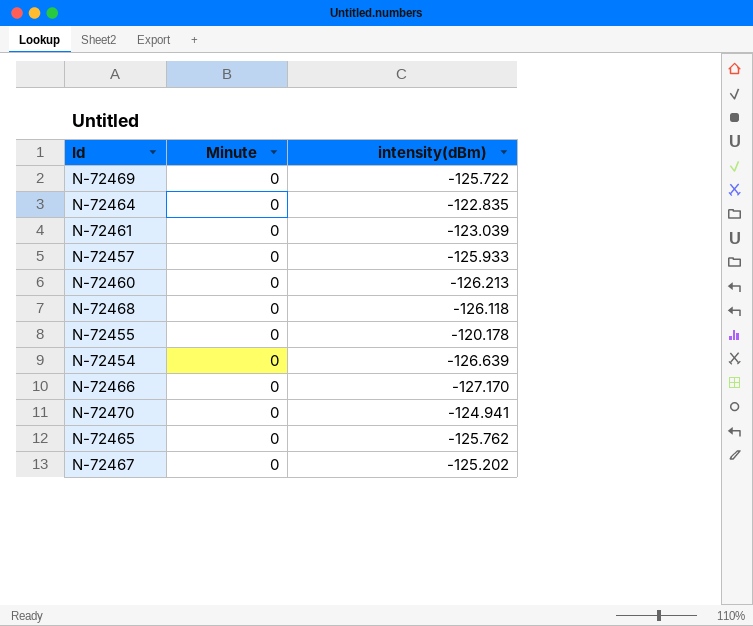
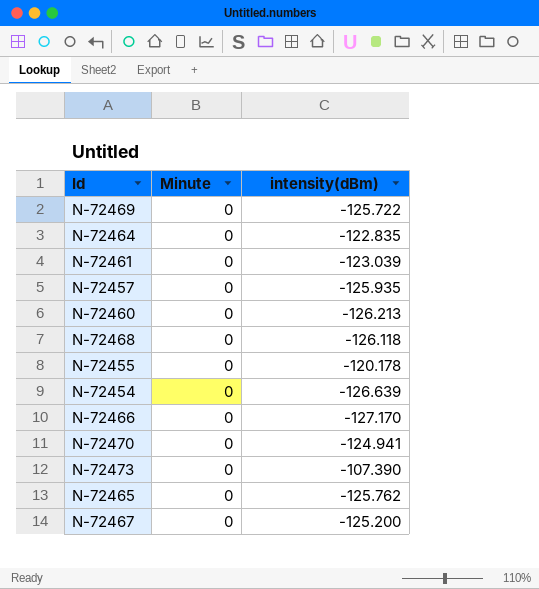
N-72457 | intensity(dBm): -125.933 -> -125.935
row N-72473: none -> 0 | -107.390
N-72467 | intensity(dBm): -125.202 -> -125.200

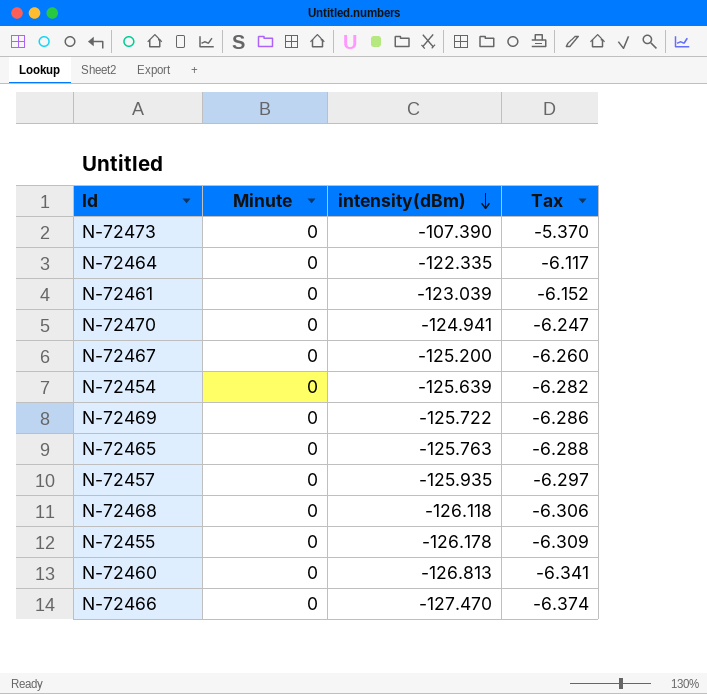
row order: none -> intensity(dBm) descending
column Tax | formula: none -> [intensity(dBm)] * 0.05
N-72464 | intensity(dBm): -122.835 -> -122.335
N-72454 | intensity(dBm): -126.639 -> -125.639
N-72465 | intensity(dBm): -125.762 -> -125.763
N-72455 | intensity(dBm): -120.178 -> -126.178
N-72460 | intensity(dBm): -126.213 -> -126.813
N-72466 | intensity(dBm): -127.170 -> -127.470

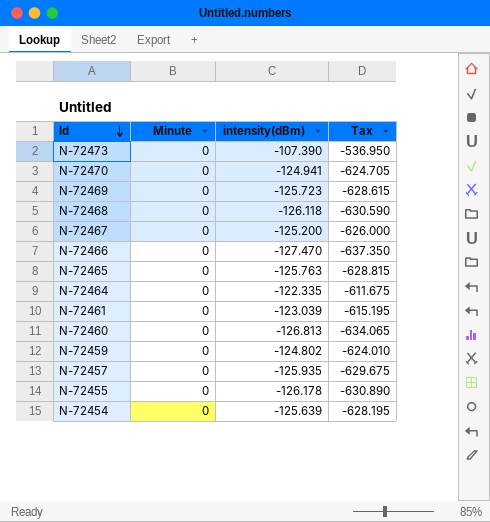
row order: intensity(dBm) descending -> Id descending
column Tax | formula: [intensity(dBm)] * 0.05 -> [intensity(dBm)] * 5
N-72469 | intensity(dBm): -125.722 -> -125.723
row N-72459: none -> 0 | -124.802 | -624.010

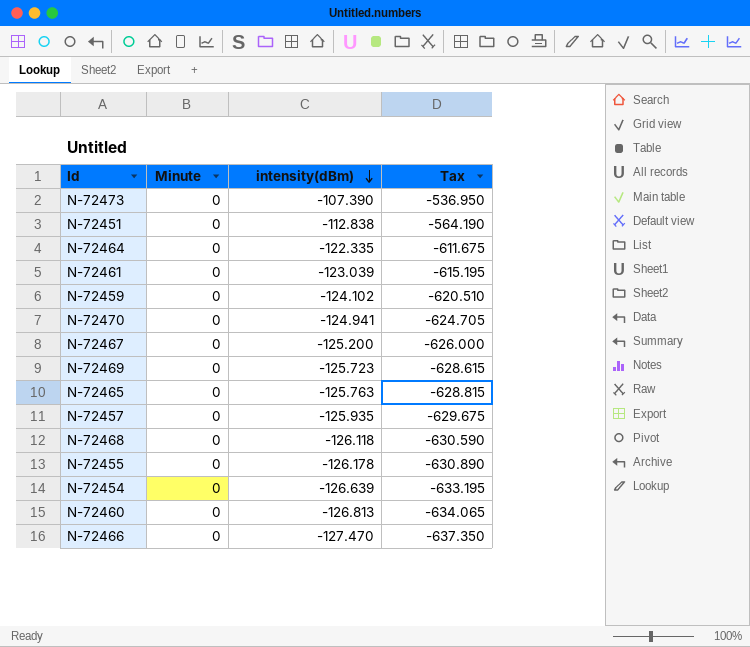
row order: Id descending -> intensity(dBm) descending
row N-72451: none -> 0 | -112.838 | -564.190
N-72459 | intensity(dBm): -124.802 -> -124.102
N-72459 | Tax: -624.010 -> -620.510
N-72454 | intensity(dBm): -125.639 -> -126.639
N-72454 | Tax: -628.195 -> -633.195

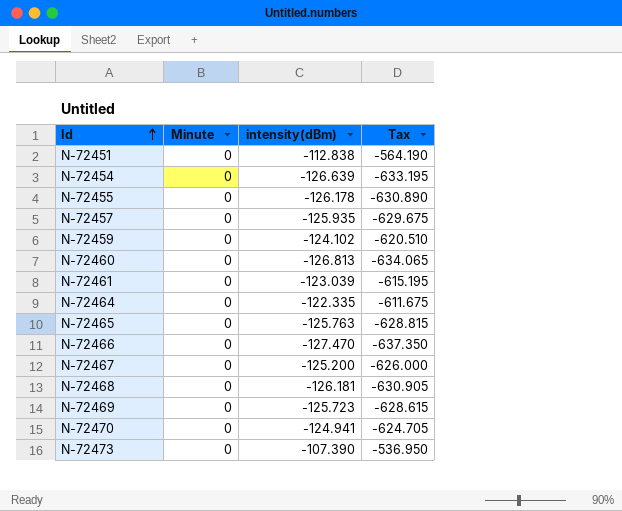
row order: intensity(dBm) descending -> Id ascending
N-72468 | intensity(dBm): -126.118 -> -126.181
N-72468 | Tax: -630.590 -> -630.905

